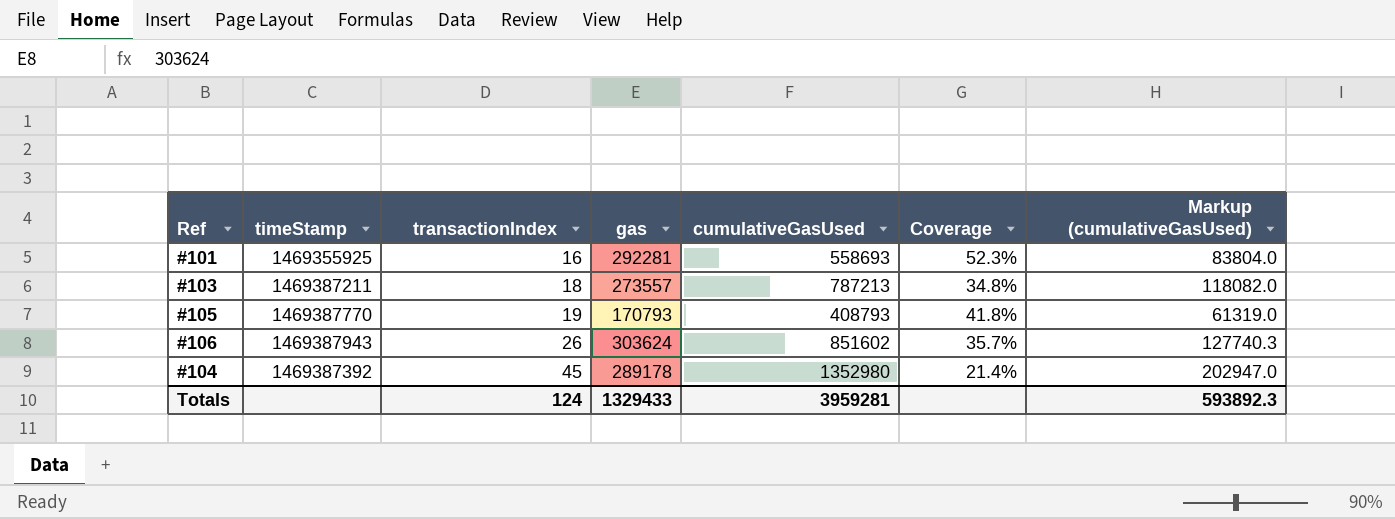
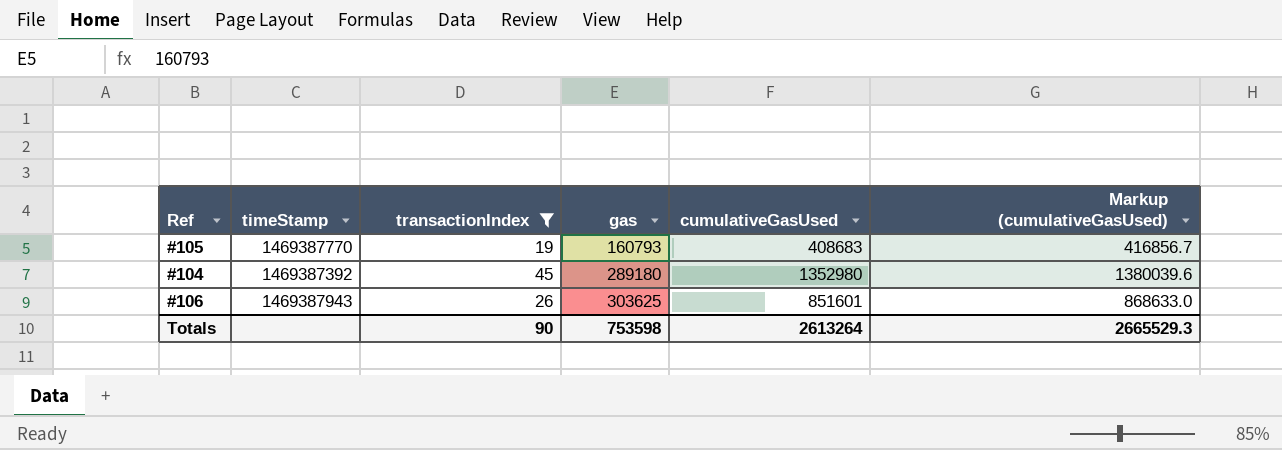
filter: none -> transactionIndex >= 19
row order: transactionIndex ascending -> gas ascending
column Coverage | formula: [gas] / [cumulativeGasUsed] -> none
column Markup (cumulativeGasUsed) | formula: [cumulativeGasUsed] * 0.15 -> [cumulativeGasUsed] * 1.02
#105 | gas: 170793 -> 160793
#105 | cumulativeGasUsed: 408793 -> 408683
#104 | gas: 289178 -> 289180
#106 | gas: 303624 -> 303625
#106 | cumulativeGasUsed: 851602 -> 851601
Totals | transactionIndex: 124 -> 90
Totals | gas: 1329433 -> 753598
Totals | cumulativeGasUsed: 3959281 -> 2613264
Totals | Markup (cumulativeGasUsed): 593892.3 -> 2665529.3

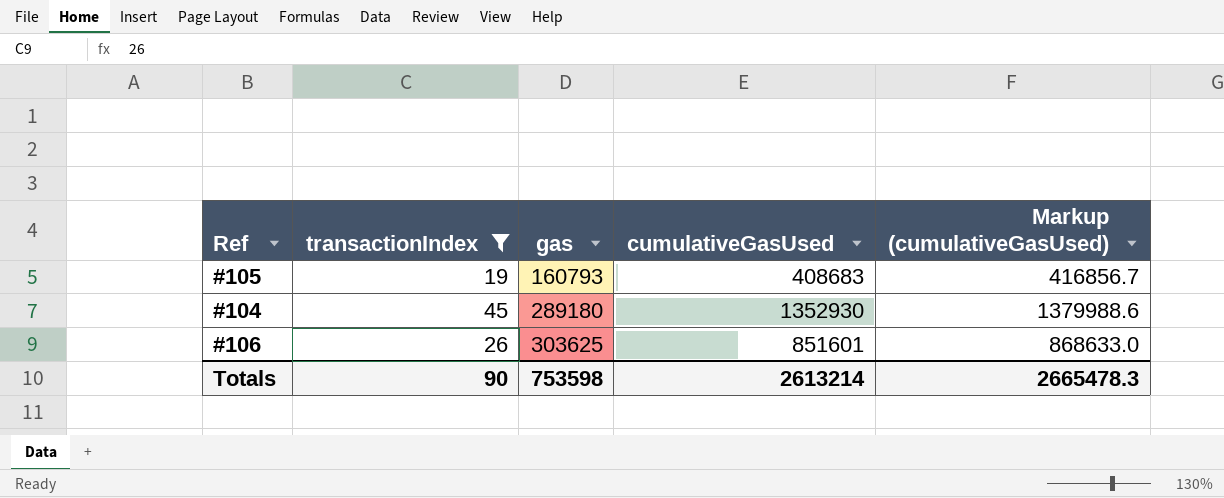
column timeStamp | position: 2 -> none
#104 | cumulativeGasUsed: 1352980 -> 1352930
#104 | Markup (cumulativeGasUsed): 1380039.6 -> 1379988.6
Totals | cumulativeGasUsed: 2613264 -> 2613214
Totals | Markup (cumulativeGasUsed): 2665529.3 -> 2665478.3

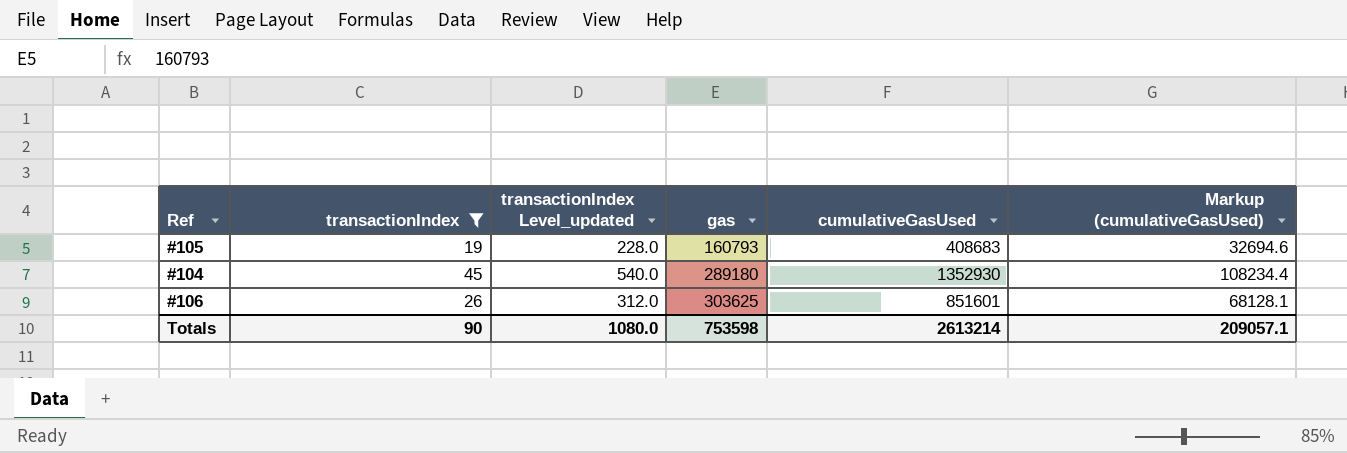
column transactionIndex Level_updated | formula: none -> [transactionIndex] * 12
column Markup (cumulativeGasUsed) | formula: [cumulativeGasUsed] * 1.02 -> [cumulativeGasUsed] * 0.08
Totals | Markup (cumulativeGasUsed): 2665478.3 -> 209057.1

